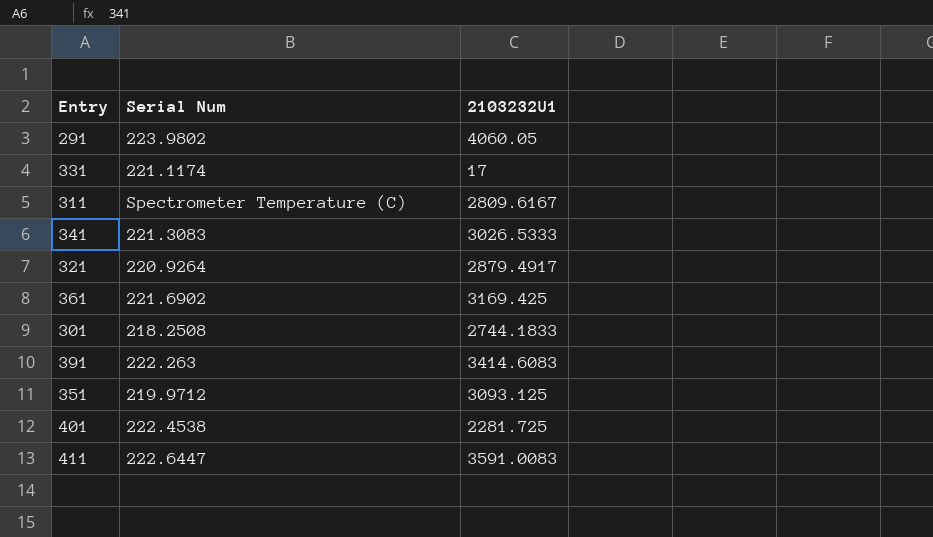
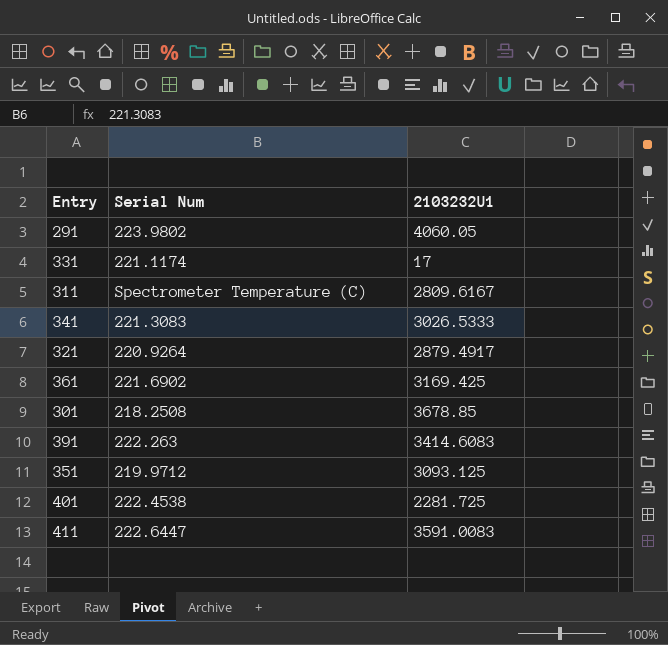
301 | 2103232U1: 2744.1833 -> 3678.85

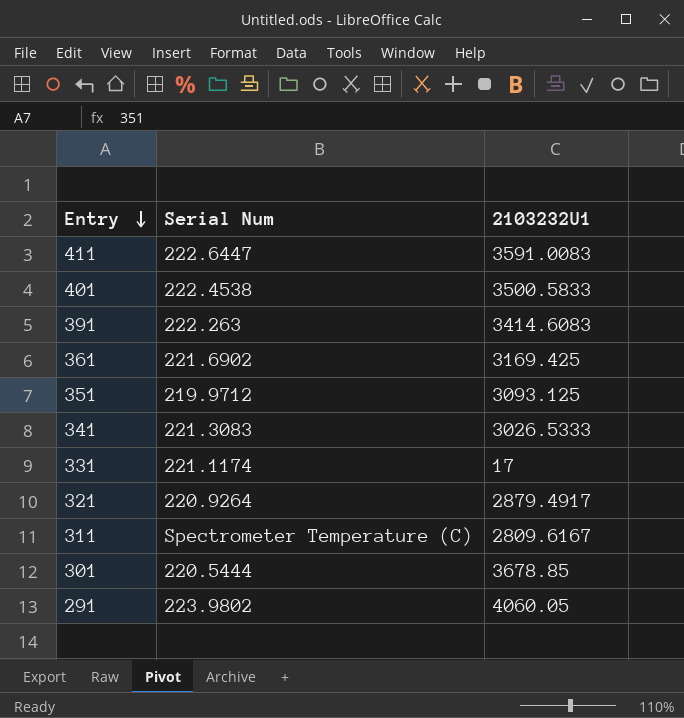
row order: none -> Entry descending
401 | 2103232U1: 2281.725 -> 3500.5833
301 | Serial Num: 218.2508 -> 220.5444

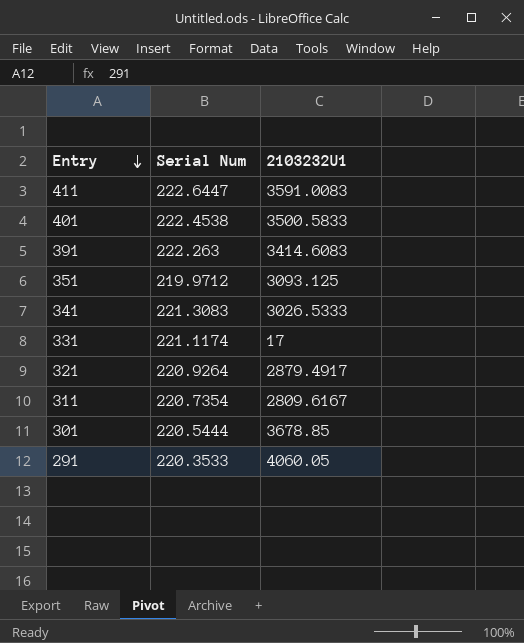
row 361: 221.6902 | 3169.425 -> none
311 | Serial Num: Spectrometer Temperature (C) -> 220.7354
291 | Serial Num: 223.9802 -> 220.3533

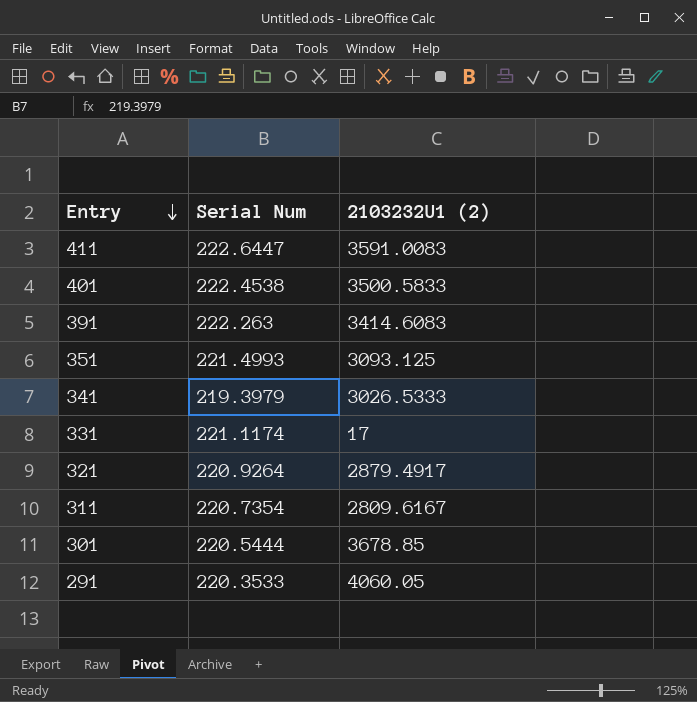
column name: 2103232U1 -> 2103232U1 (2)
351 | Serial Num: 219.9712 -> 221.4993
341 | Serial Num: 221.3083 -> 219.3979

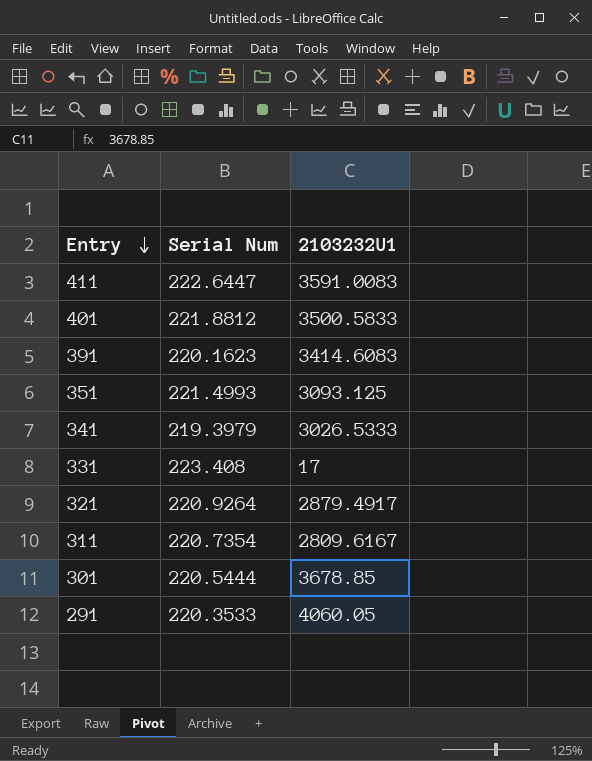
column name: 2103232U1 (2) -> 2103232U1
401 | Serial Num: 222.4538 -> 221.8812
391 | Serial Num: 222.263 -> 220.1623
331 | Serial Num: 221.1174 -> 223.408

